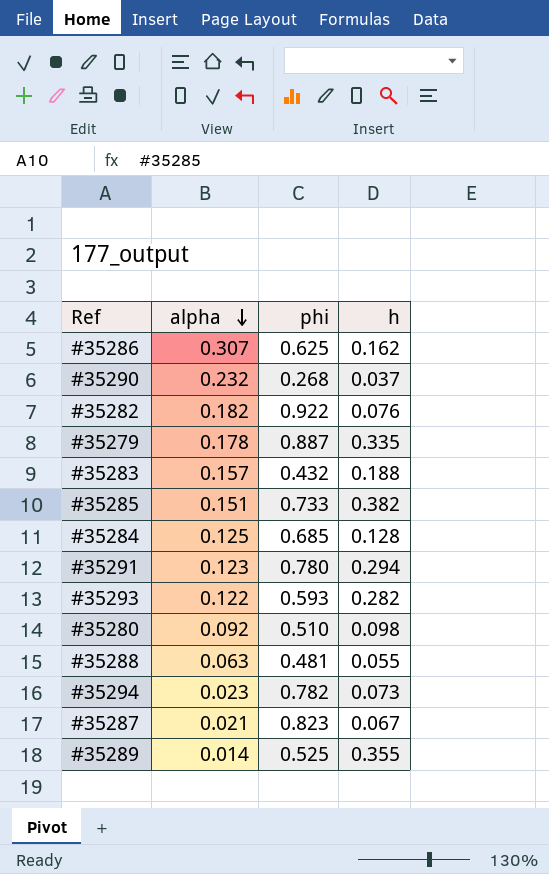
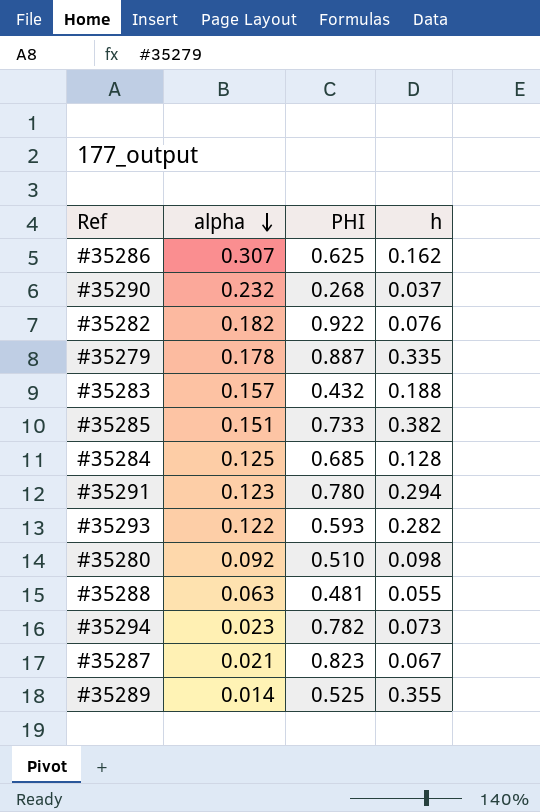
column name: phi -> PHI

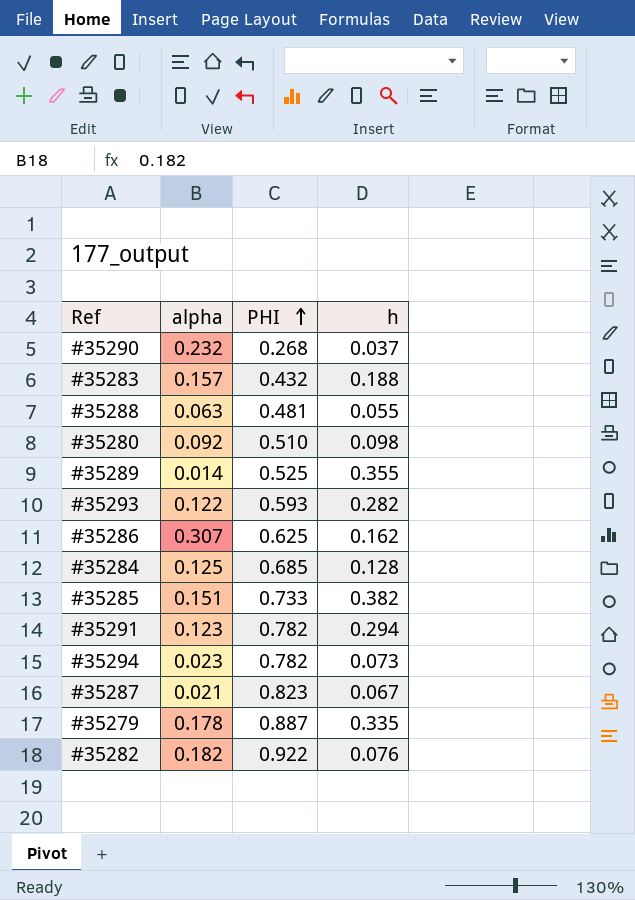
row order: alpha descending -> PHI ascending
#35291 | PHI: 0.780 -> 0.782

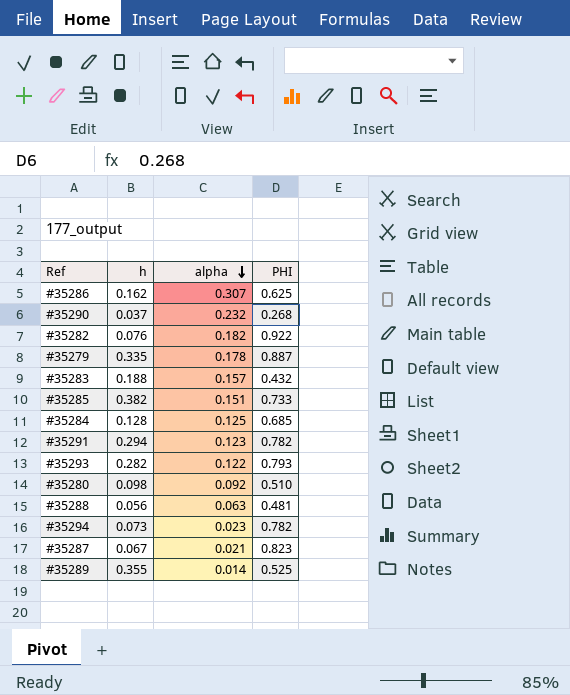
row order: PHI ascending -> alpha descending
column h | position: 4 -> 2
#35293 | PHI: 0.593 -> 0.793
#35288 | h: 0.055 -> 0.056

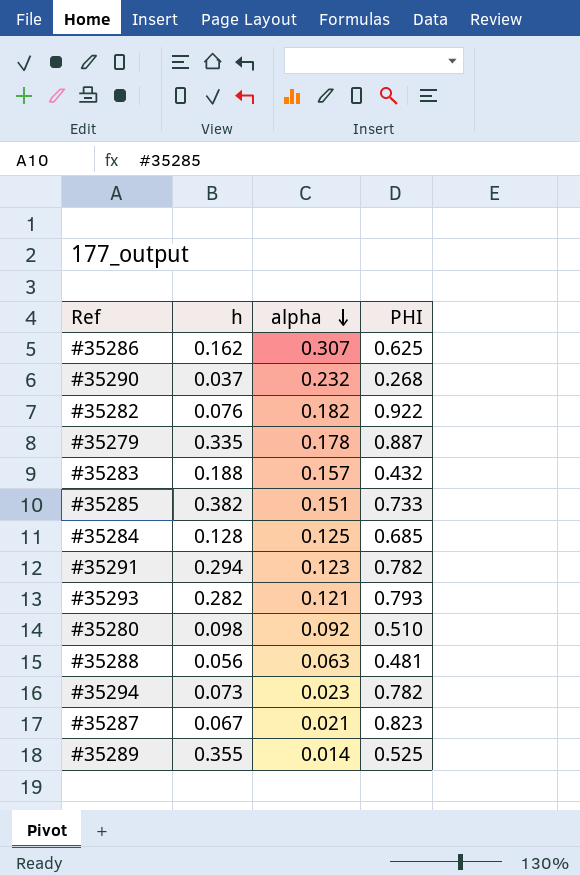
#35293 | alpha: 0.122 -> 0.121

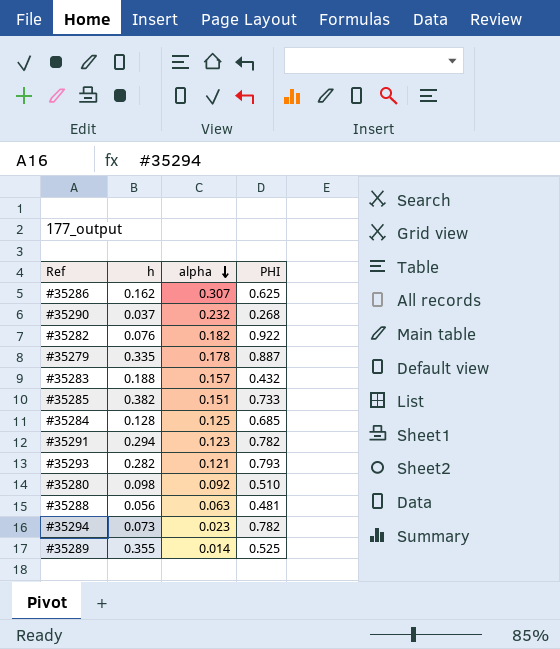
row #35287: 0.067 | 0.021 | 0.823 -> none

